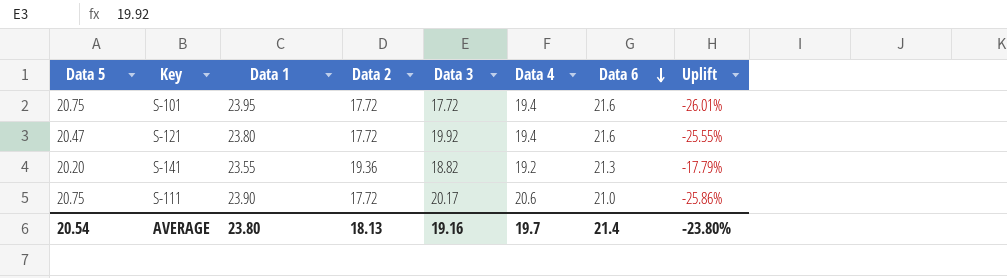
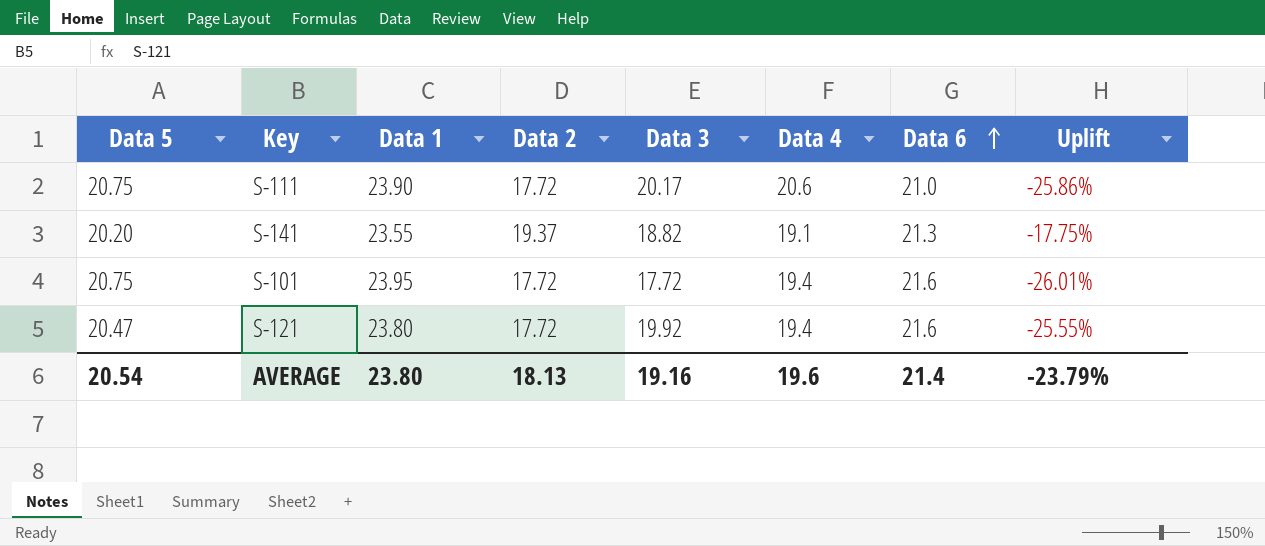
row order: Data 6 descending -> Data 6 ascending
S-141 | Data 2: 19.36 -> 19.37
S-141 | Data 4: 19.2 -> 19.1
S-141 | Uplift: -17.79% -> -17.75%
AVERAGE | Data 4: 19.7 -> 19.6
AVERAGE | Uplift: -23.80% -> -23.79%

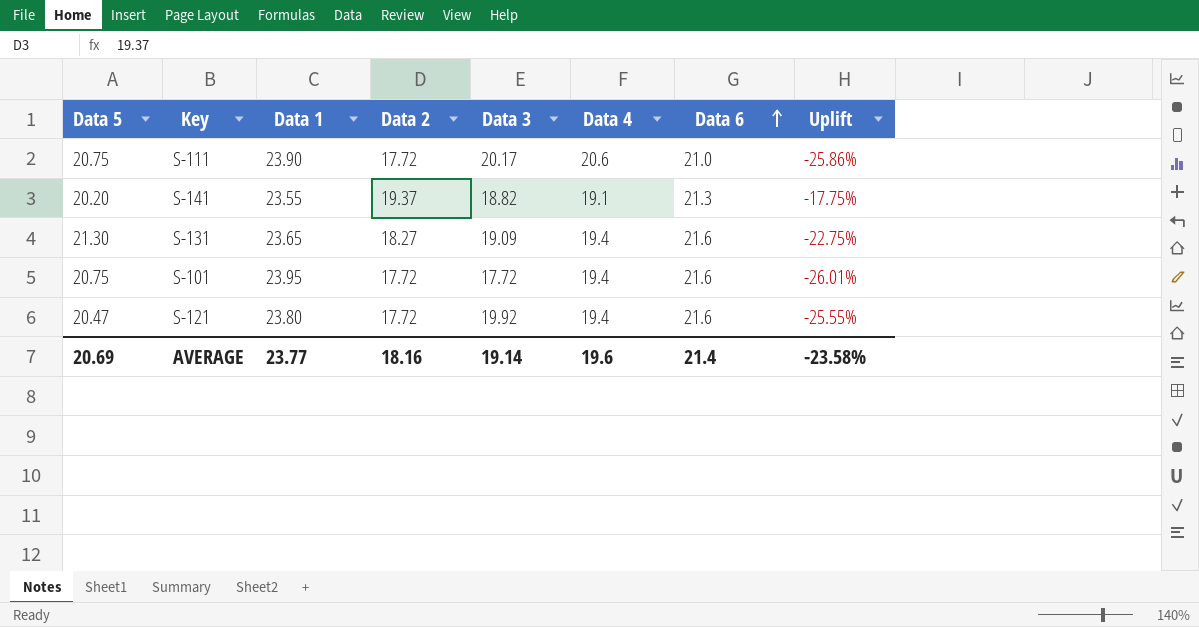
row S-131: none -> 21.30 | 23.65 | 18.27 | 19.09 | 19.4 | 21.6 | -22.75%
AVERAGE | Data 5: 20.54 -> 20.69
AVERAGE | Data 1: 23.80 -> 23.77
AVERAGE | Data 2: 18.13 -> 18.16
AVERAGE | Data 3: 19.16 -> 19.14
AVERAGE | Uplift: -23.79% -> -23.58%

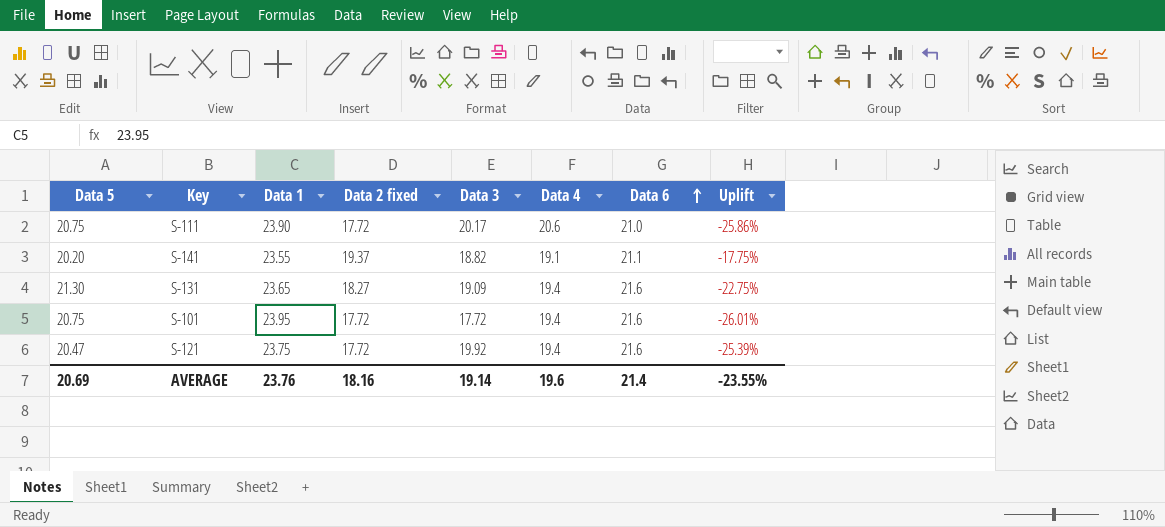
column name: Data 2 -> Data 2 fixed
S-141 | Data 6: 21.3 -> 21.1
S-121 | Data 1: 23.80 -> 23.75
S-121 | Uplift: -25.55% -> -25.39%
AVERAGE | Data 1: 23.77 -> 23.76
AVERAGE | Uplift: -23.58% -> -23.55%

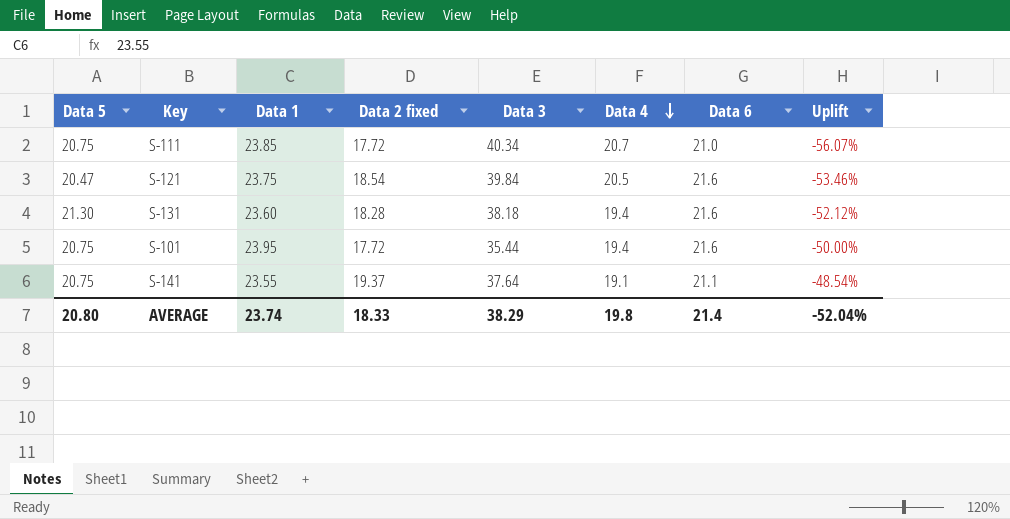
row order: Data 6 ascending -> Data 4 descending
column Uplift | formula: ([Data 2 fixed] - [Data 1]) / [Data 1] -> ([Data 2 fixed] - [Data 3]) / [Data 3]
S-111 | Data 1: 23.90 -> 23.85
S-111 | Data 3: 20.17 -> 40.34
S-111 | Data 4: 20.6 -> 20.7
S-121 | Data 2 fixed: 17.72 -> 18.54
S-121 | Data 3: 19.92 -> 39.84
S-121 | Data 4: 19.4 -> 20.5
S-131 | Data 1: 23.65 -> 23.60
S-131 | Data 2 fixed: 18.27 -> 18.28
S-131 | Data 3: 19.09 -> 38.18
S-101 | Data 3: 17.72 -> 35.44
S-141 | Data 5: 20.20 -> 20.75
S-141 | Data 3: 18.82 -> 37.64
AVERAGE | Data 5: 20.69 -> 20.80
AVERAGE | Data 1: 23.76 -> 23.74
AVERAGE | Data 2 fixed: 18.16 -> 18.33
AVERAGE | Data 3: 19.14 -> 38.29
AVERAGE | Data 4: 19.6 -> 19.8
AVERAGE | Uplift: -23.55% -> -52.04%

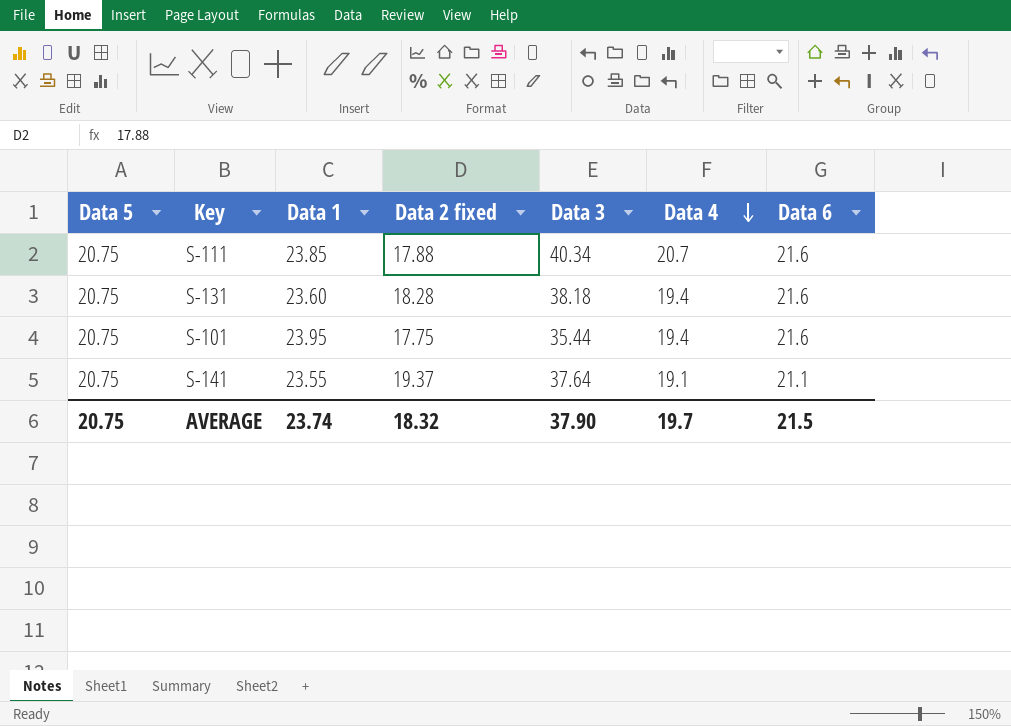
column Uplift | formula: ([Data 2 fixed] - [Data 3]) / [Data 3] -> none
row S-121: 20.47 | 23.75 | 18.54 | 39.84 | 20.5 | 21.6 | -53.46% -> none
S-111 | Data 2 fixed: 17.72 -> 17.88
S-111 | Data 6: 21.0 -> 21.6
S-131 | Data 5: 21.30 -> 20.75
S-101 | Data 2 fixed: 17.72 -> 17.75
AVERAGE | Data 5: 20.80 -> 20.75
AVERAGE | Data 2 fixed: 18.33 -> 18.32
AVERAGE | Data 3: 38.29 -> 37.90
AVERAGE | Data 4: 19.8 -> 19.7
AVERAGE | Data 6: 21.4 -> 21.5

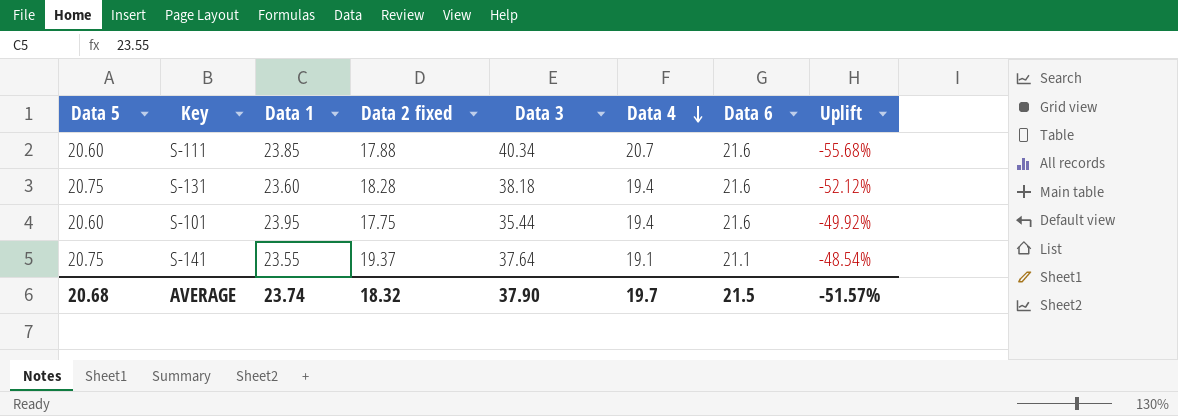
column Uplift | formula: none -> ([Data 2 fixed] - [Data 3]) / [Data 3]
S-111 | Data 5: 20.75 -> 20.60
S-101 | Data 5: 20.75 -> 20.60
AVERAGE | Data 5: 20.75 -> 20.68

